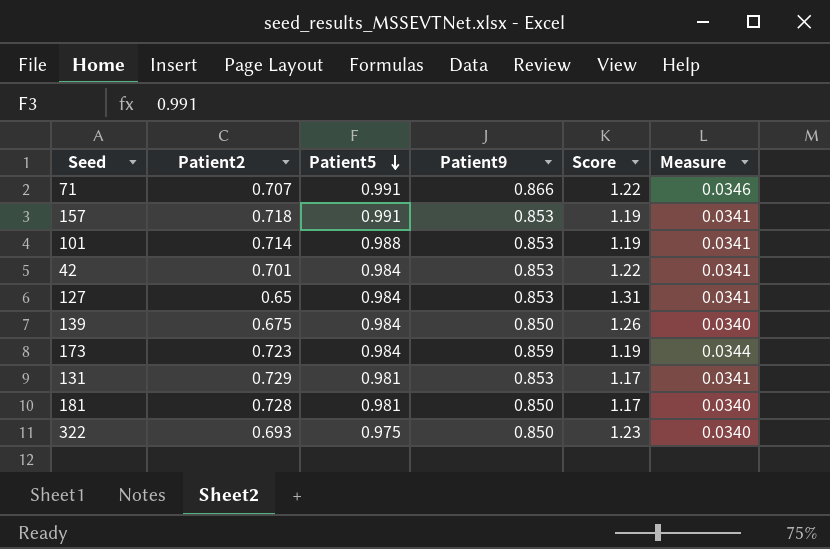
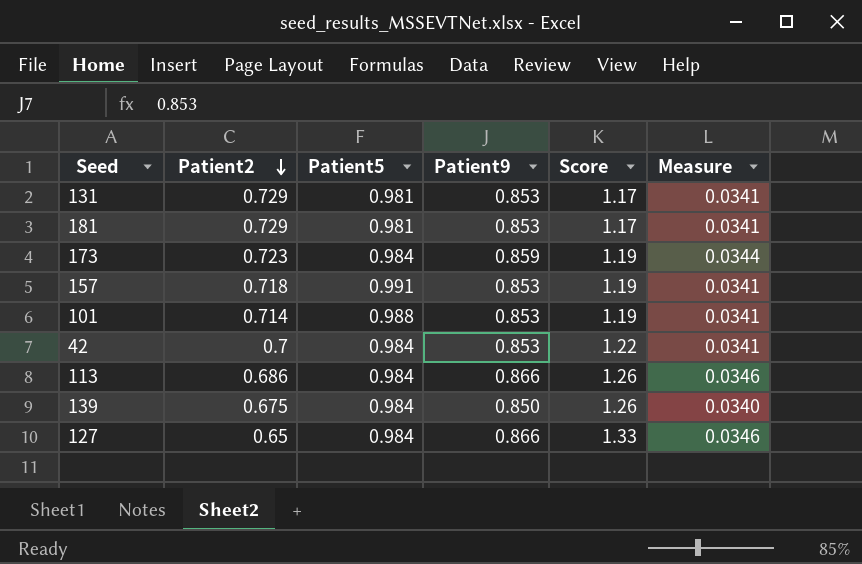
row order: Patient5 descending -> Patient2 descending
row 71: 0.707 | 0.991 | 0.866 | 1.22 | 0.0346 -> none
row 322: 0.693 | 0.975 | 0.850 | 1.23 | 0.0340 -> none
181 | Patient2: 0.728 -> 0.729
181 | Patient9: 0.850 -> 0.853
181 | Measure: 0.0340 -> 0.0341
42 | Patient2: 0.701 -> 0.7
row 113: none -> 0.686 | 0.984 | 0.866 | 1.26 | 0.0346
127 | Patient9: 0.853 -> 0.866
127 | Score: 1.31 -> 1.33
127 | Measure: 0.0341 -> 0.0346

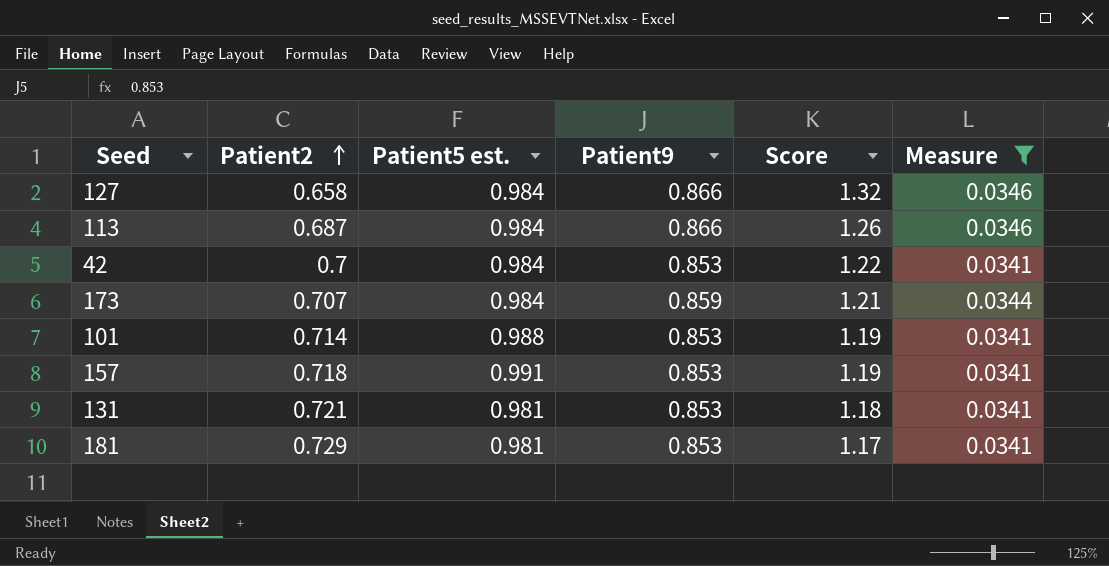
filter: none -> Measure != 0.0340
row order: Patient2 descending -> Patient2 ascending
column name: Patient5 -> Patient5 est.
127 | Patient2: 0.65 -> 0.658
127 | Score: 1.33 -> 1.32
113 | Patient2: 0.686 -> 0.687
173 | Patient2: 0.723 -> 0.707
173 | Score: 1.19 -> 1.21
131 | Patient2: 0.729 -> 0.721
131 | Score: 1.17 -> 1.18

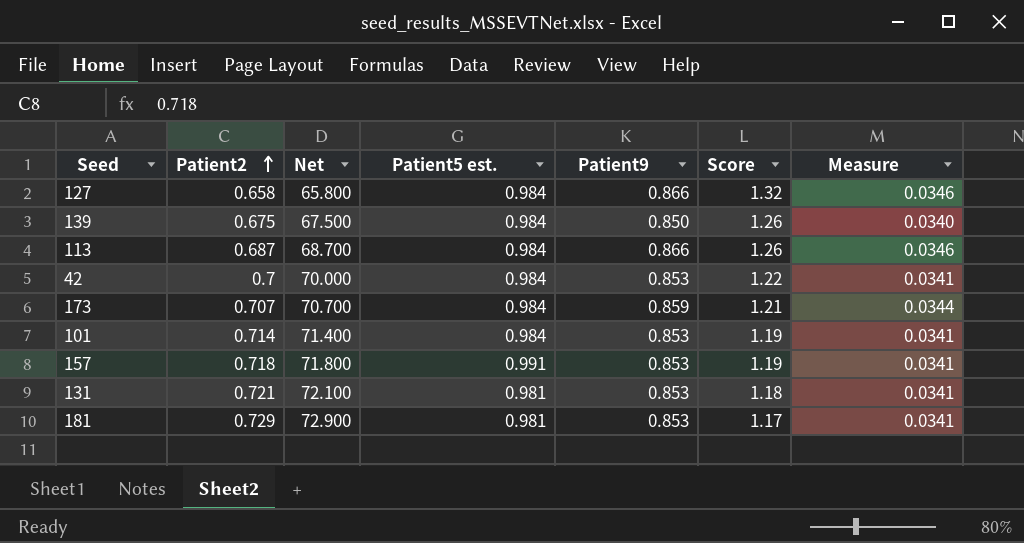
filter: Measure != 0.0340 -> none
column Net | formula: none -> [Patient2] * 100
101 | Patient5 est.: 0.988 -> 0.984

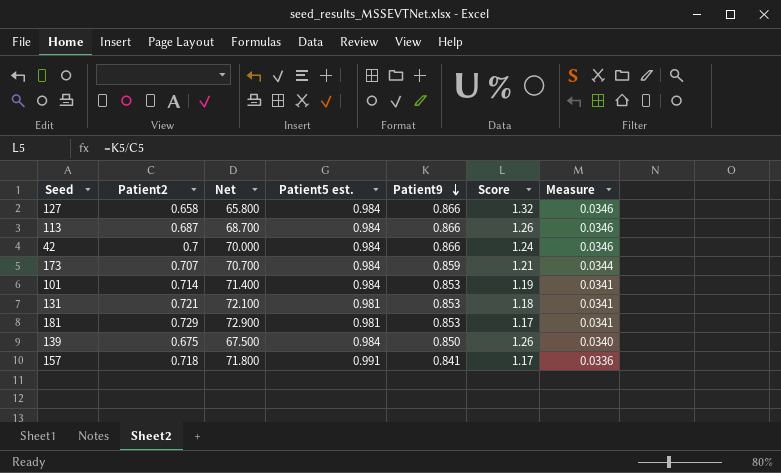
row order: Patient2 ascending -> Patient9 descending
42 | Patient9: 0.853 -> 0.866
42 | Score: 1.22 -> 1.24
42 | Measure: 0.0341 -> 0.0346
157 | Patient9: 0.853 -> 0.841
157 | Score: 1.19 -> 1.17
157 | Measure: 0.0341 -> 0.0336

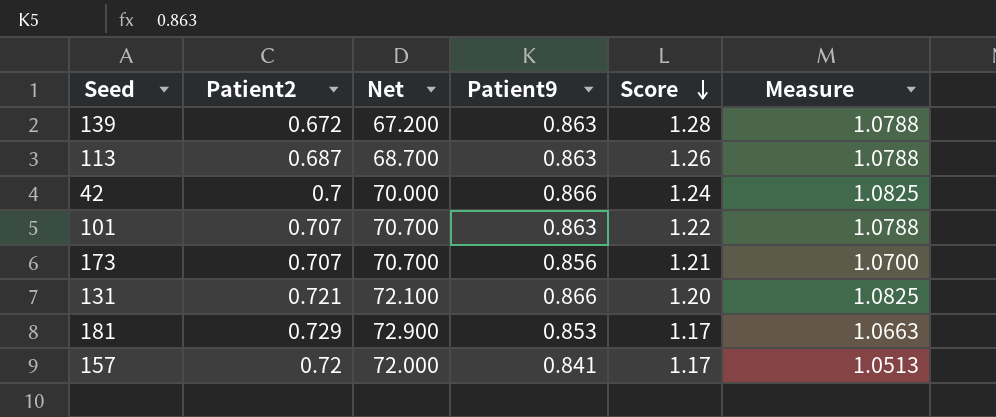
row order: Patient9 descending -> Score descending
column Patient5 est. | position: 4 -> none
column Measure | formula: [Patient9] * 0.04 -> [Patient9] * 1.25
row 127: 0.658 | 65.800 | 0.984 | 0.866 | 1.32 | 0.0346 -> none
139 | Patient2: 0.675 -> 0.672
139 | Net: 67.500 -> 67.200
139 | Patient9: 0.850 -> 0.863
139 | Score: 1.26 -> 1.28
113 | Patient9: 0.866 -> 0.863
101 | Patient2: 0.714 -> 0.707
101 | Net: 71.400 -> 70.700
101 | Patient9: 0.853 -> 0.863
101 | Score: 1.19 -> 1.22
173 | Patient9: 0.859 -> 0.856
131 | Patient9: 0.853 -> 0.866
131 | Score: 1.18 -> 1.20
157 | Patient2: 0.718 -> 0.72
157 | Net: 71.800 -> 72.000

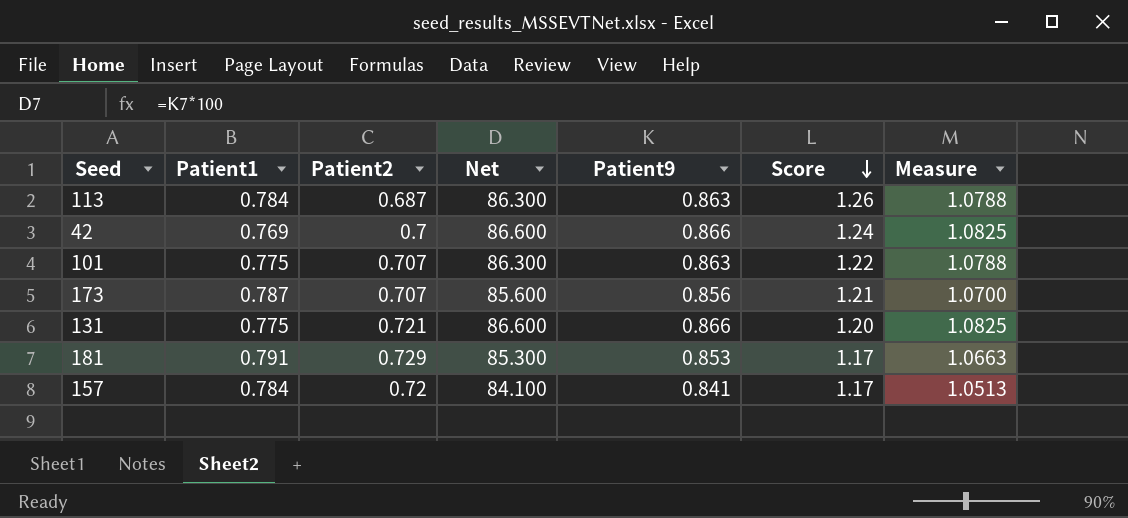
column Patient1 | position: none -> 2
column Net | formula: [Patient2] * 100 -> [Patient9] * 100
row 139: 0.672 | 67.200 | 0.863 | 1.28 | 1.0788 -> none

